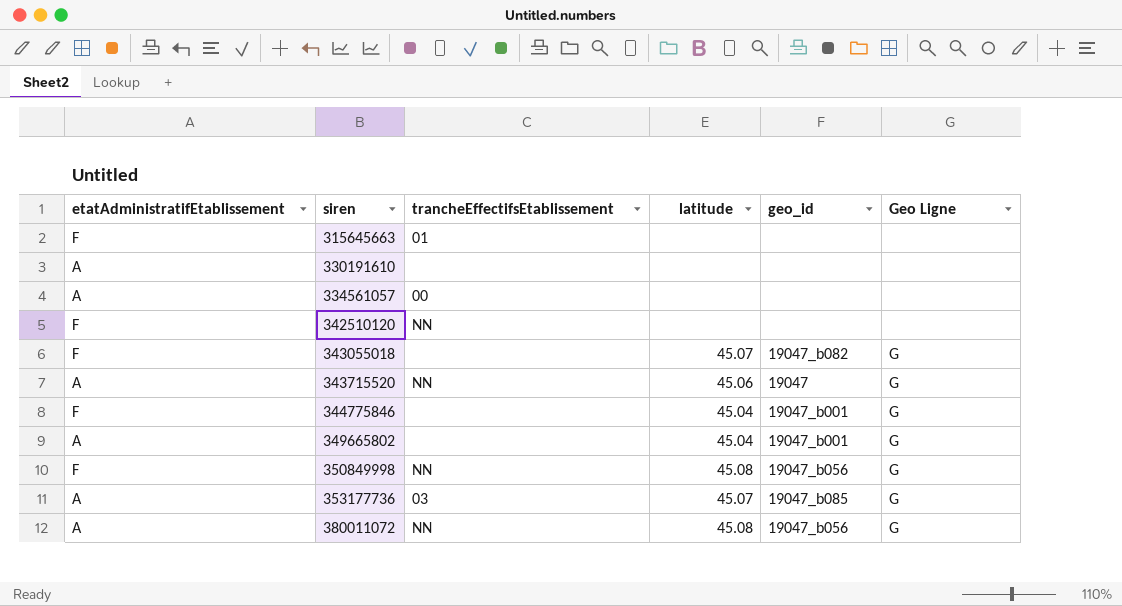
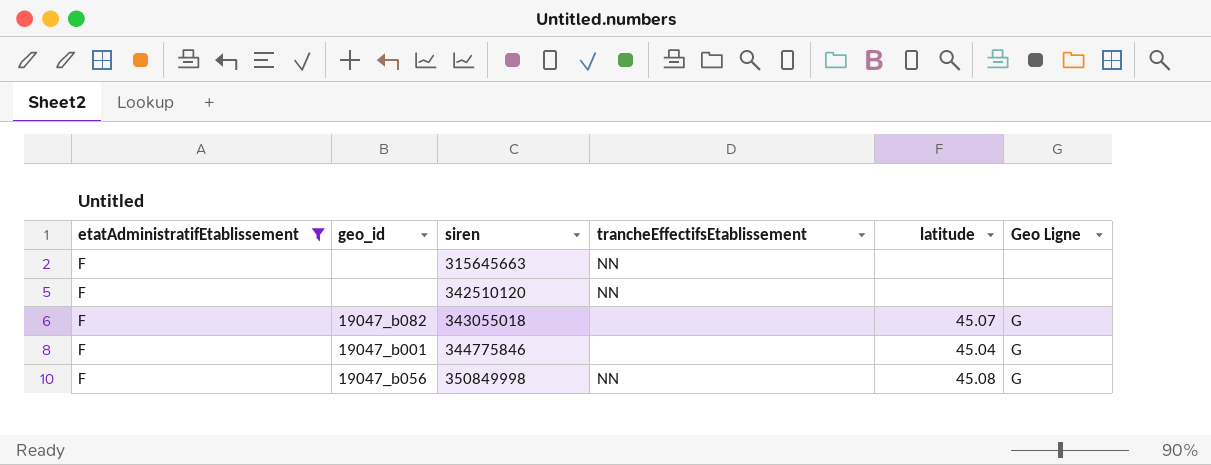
filter: none -> etatAdministratifEtablissement = F
column geo_id | position: 5 -> 2
315645663 | trancheEffectifsEtablissement: 01 -> NN

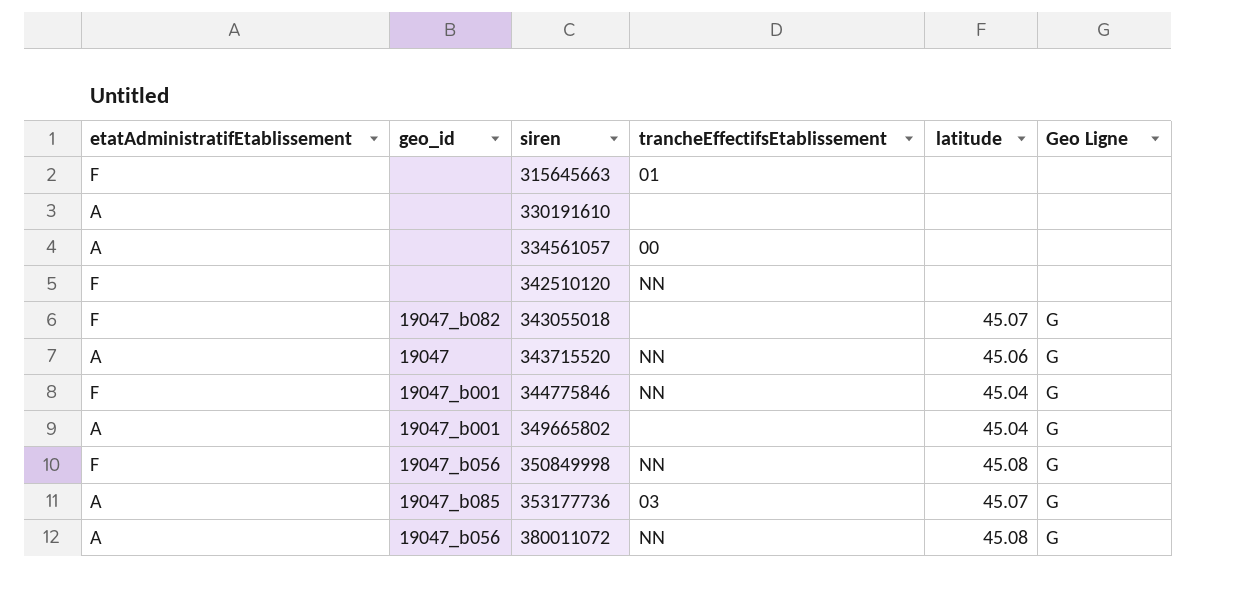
filter: etatAdministratifEtablissement = F -> none
315645663 | trancheEffectifsEtablissement: NN -> 01
344775846 | trancheEffectifsEtablissement: none -> NN

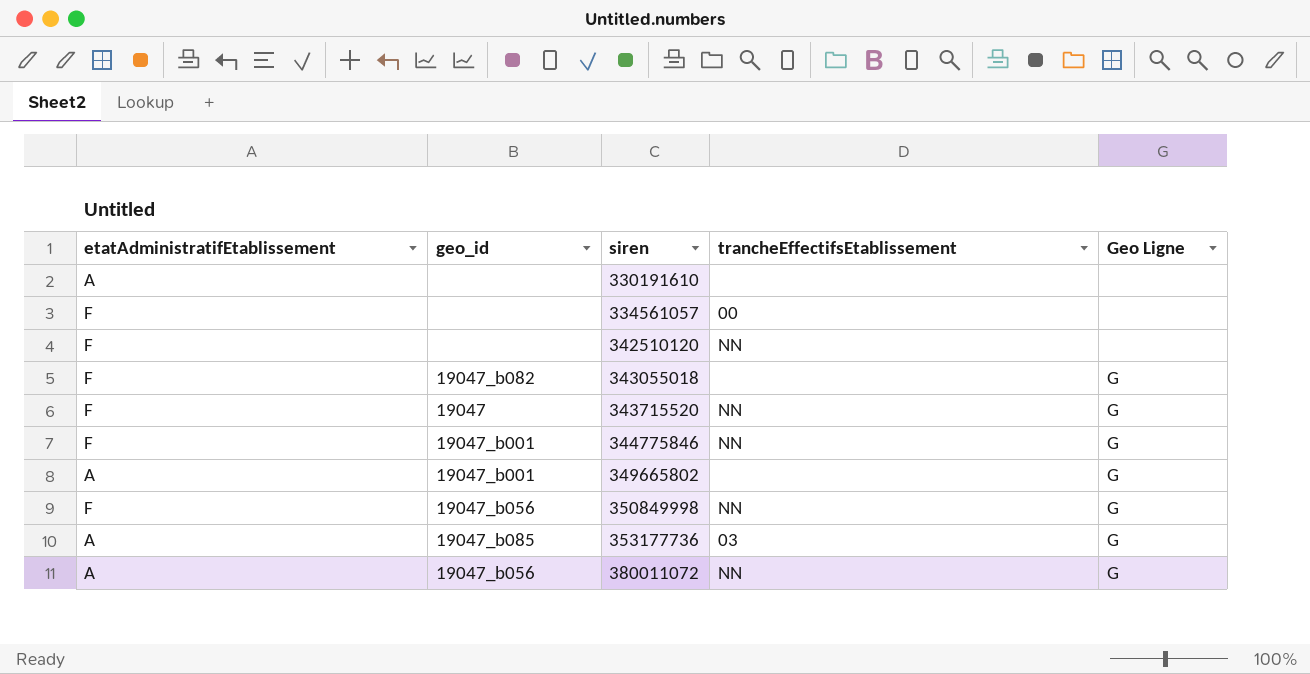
column latitude | position: 5 -> none
row 315645663: F | none | 01 | none | none -> none
334561057 | etatAdministratifEtablissement: A -> F
343715520 | etatAdministratifEtablissement: A -> F

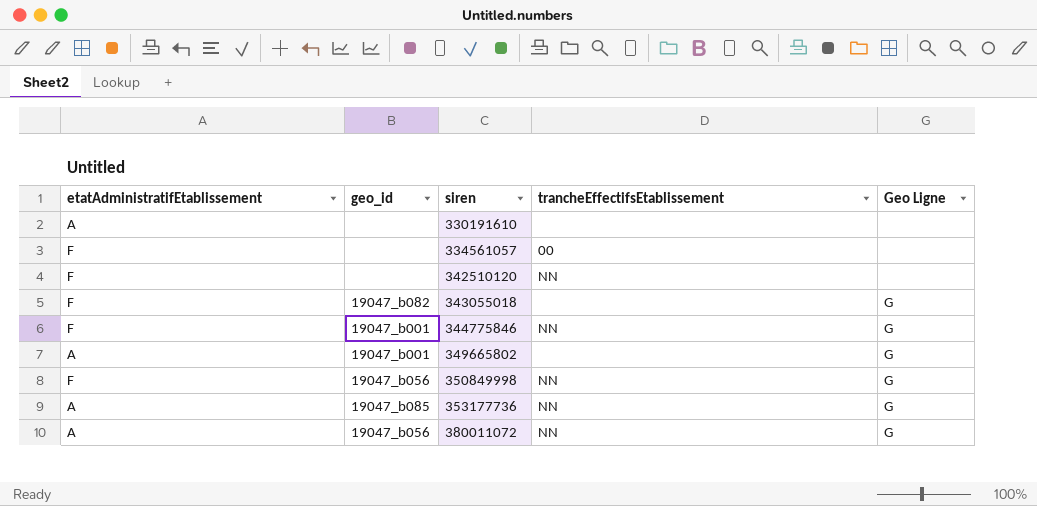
row 343715520: F | 19047 | NN | G -> none
353177736 | trancheEffectifsEtablissement: 03 -> NN

